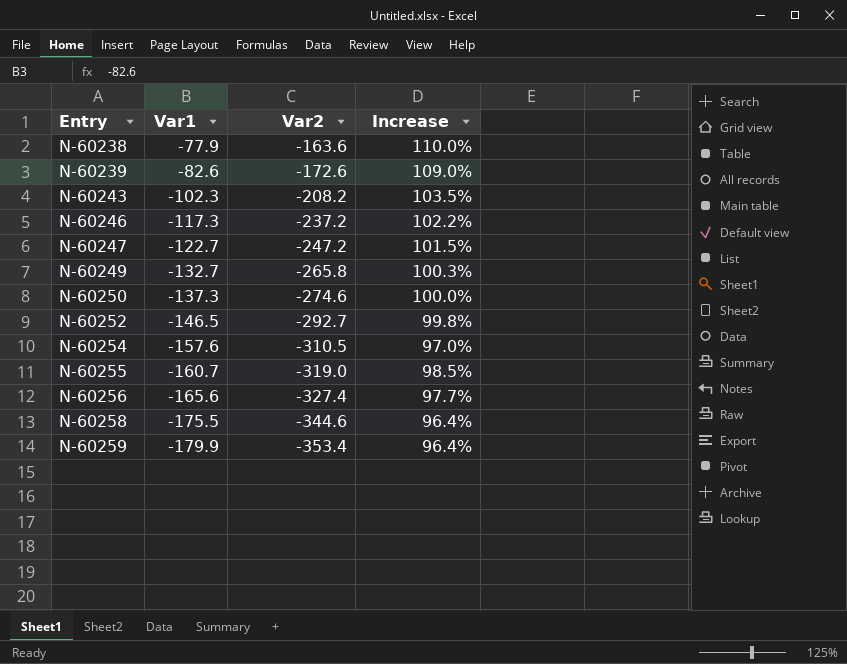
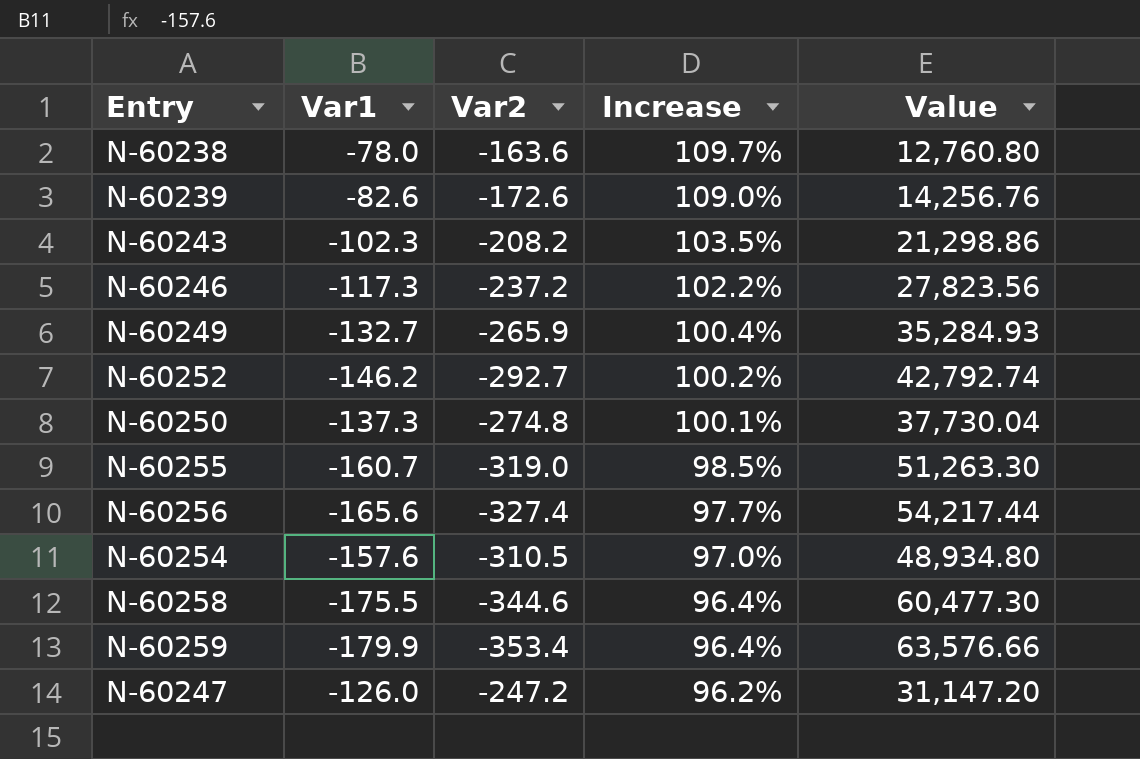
row order: Entry ascending -> Increase descending
column Value | formula: none -> [Var1] * [Var2]
N-60238 | Var1: -77.9 -> -78.0
N-60238 | Increase: 110.0% -> 109.7%
N-60249 | Var2: -265.8 -> -265.9
N-60249 | Increase: 100.3% -> 100.4%
N-60252 | Var1: -146.5 -> -146.2
N-60252 | Increase: 99.8% -> 100.2%
N-60250 | Var2: -274.6 -> -274.8
N-60250 | Increase: 100.0% -> 100.1%
N-60247 | Var1: -122.7 -> -126.0
N-60247 | Increase: 101.5% -> 96.2%

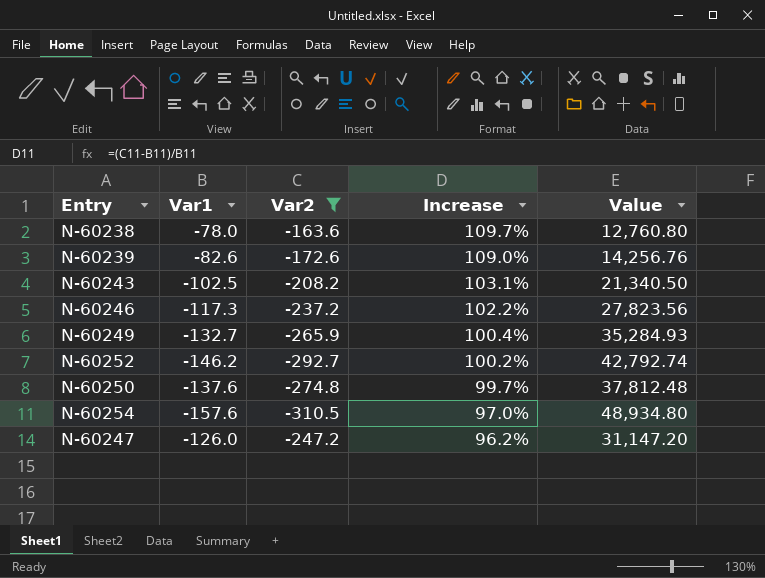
filter: none -> Var2 >= -310.5
N-60243 | Var1: -102.3 -> -102.5
N-60243 | Increase: 103.5% -> 103.1%
N-60243 | Value: 21,298.86 -> 21,340.50
N-60250 | Var1: -137.3 -> -137.6
N-60250 | Increase: 100.1% -> 99.7%
N-60250 | Value: 37,730.04 -> 37,812.48

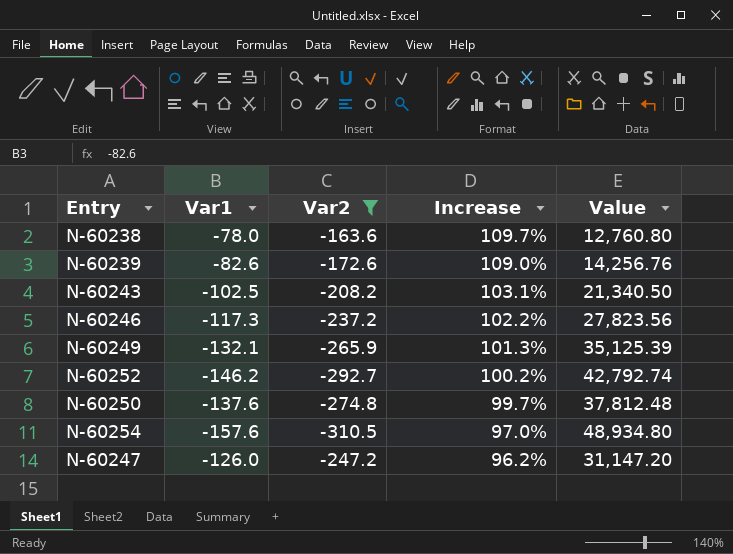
N-60249 | Var1: -132.7 -> -132.1
N-60249 | Increase: 100.4% -> 101.3%
N-60249 | Value: 35,284.93 -> 35,125.39

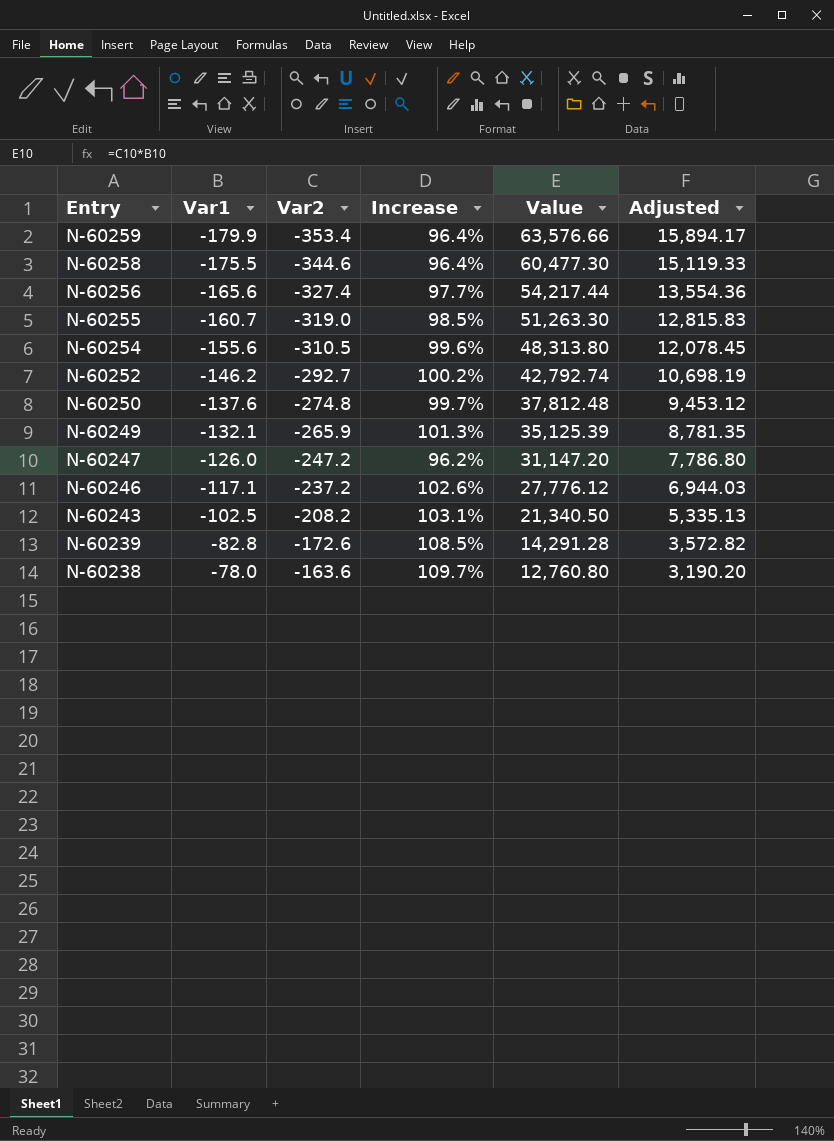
filter: Var2 >= -310.5 -> none
row order: Increase descending -> Entry descending
column Adjusted | formula: none -> [Value] * 0.25
N-60254 | Var1: -157.6 -> -155.6
N-60254 | Increase: 97.0% -> 99.6%
N-60254 | Value: 48,934.80 -> 48,313.80
N-60246 | Var1: -117.3 -> -117.1
N-60246 | Increase: 102.2% -> 102.6%
N-60246 | Value: 27,823.56 -> 27,776.12
N-60239 | Var1: -82.6 -> -82.8
N-60239 | Increase: 109.0% -> 108.5%
N-60239 | Value: 14,256.76 -> 14,291.28

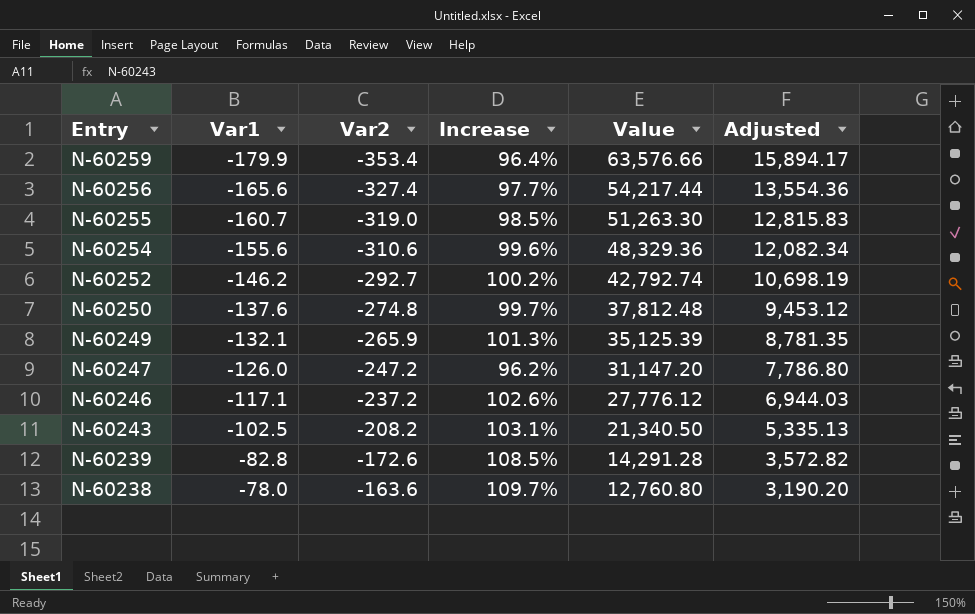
row N-60258: -175.5 | -344.6 | 96.4% | 60,477.30 | 15,119.33 -> none
N-60254 | Var2: -310.5 -> -310.6
N-60254 | Value: 48,313.80 -> 48,329.36
N-60254 | Adjusted: 12,078.45 -> 12,082.34

